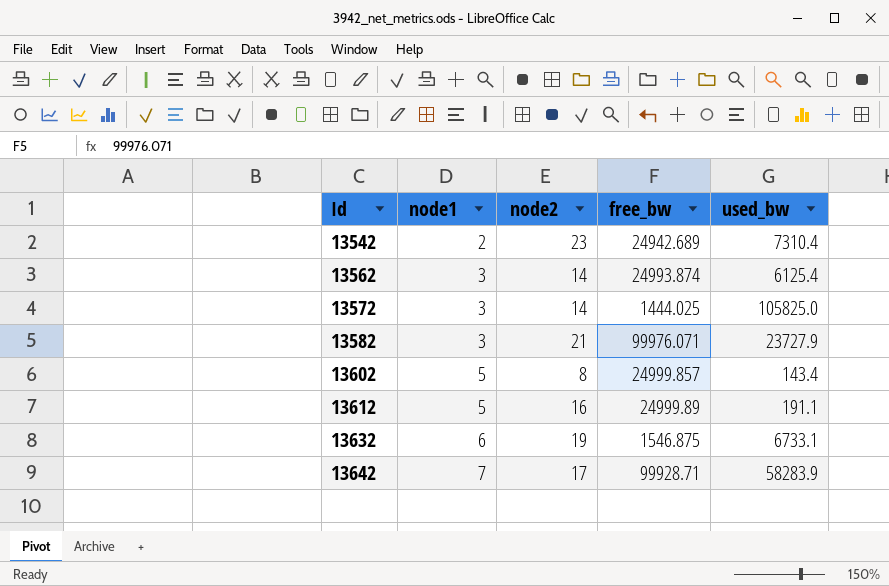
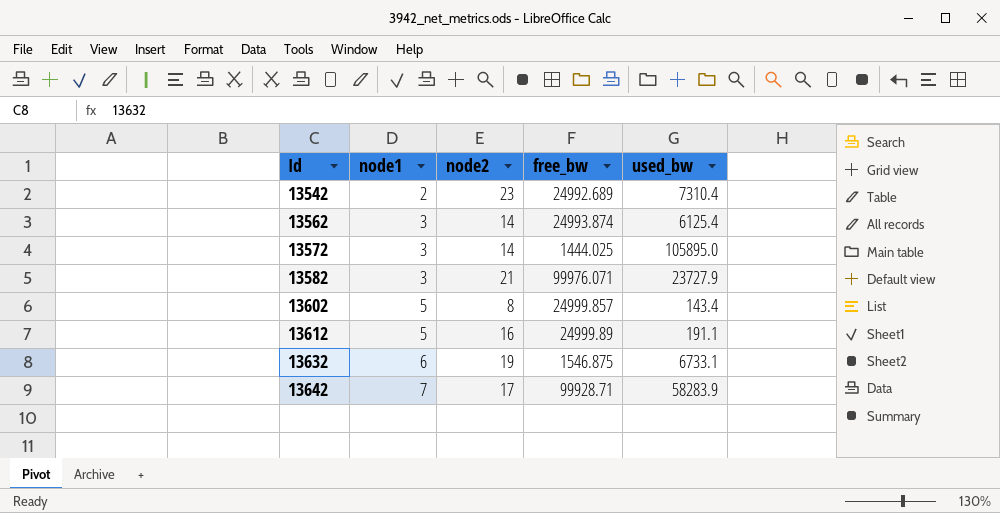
13542 | free_bw: 24942.689 -> 24992.689
13572 | used_bw: 105825.0 -> 105895.0

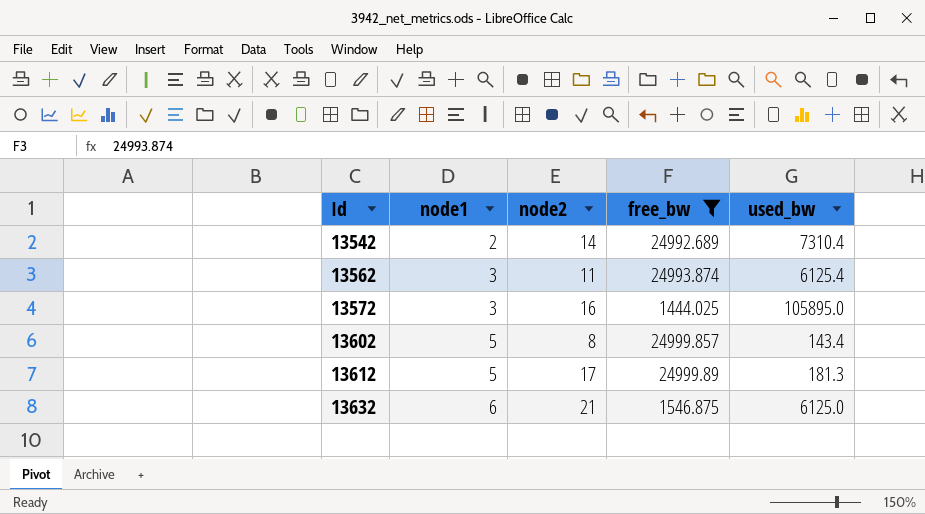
filter: none -> free_bw <= 24999.89
13542 | node2: 23 -> 14
13562 | node2: 14 -> 11
13572 | node2: 14 -> 16
13612 | node2: 16 -> 17
13612 | used_bw: 191.1 -> 181.3
13632 | node2: 19 -> 21
13632 | used_bw: 6733.1 -> 6125.0

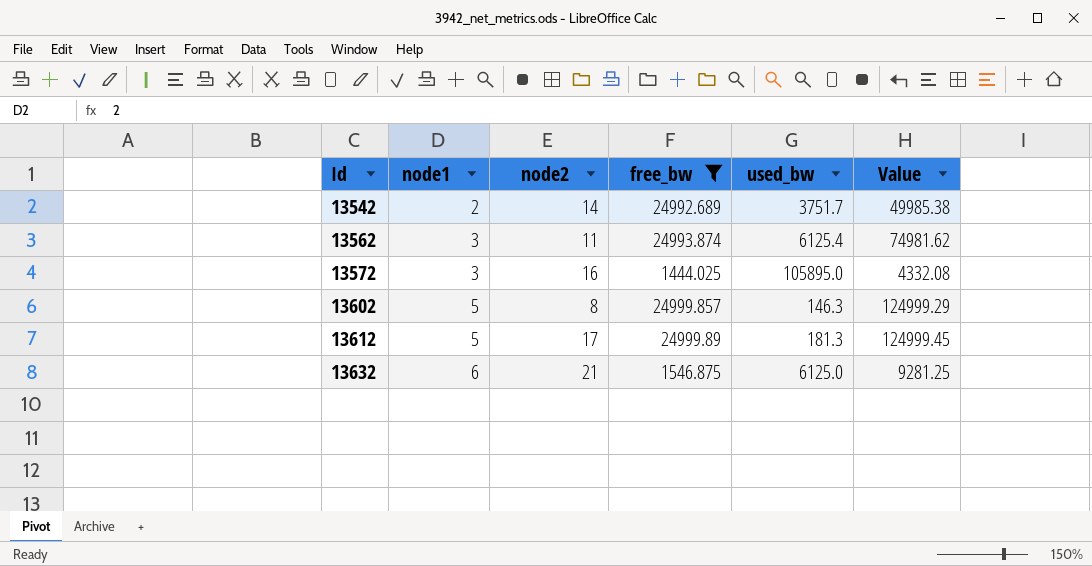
column Value | formula: none -> [node1] * [free_bw]
13542 | used_bw: 7310.4 -> 3751.7
13602 | used_bw: 143.4 -> 146.3

